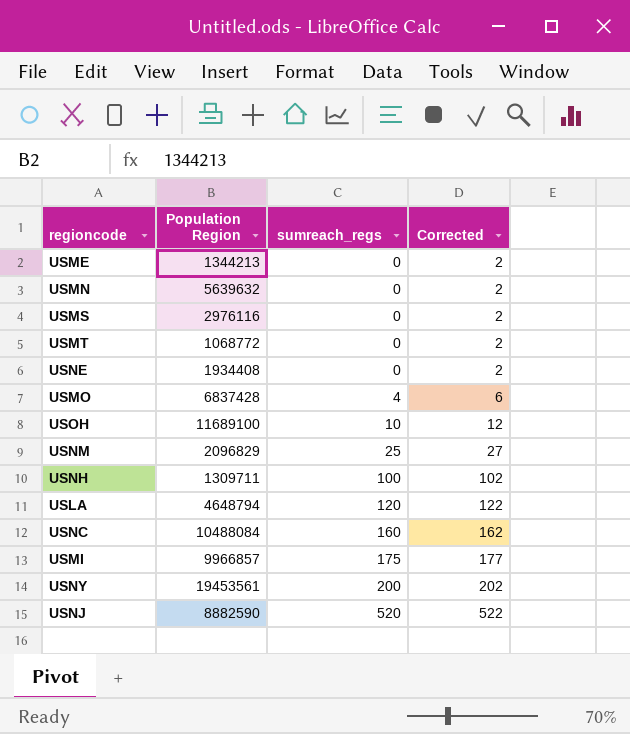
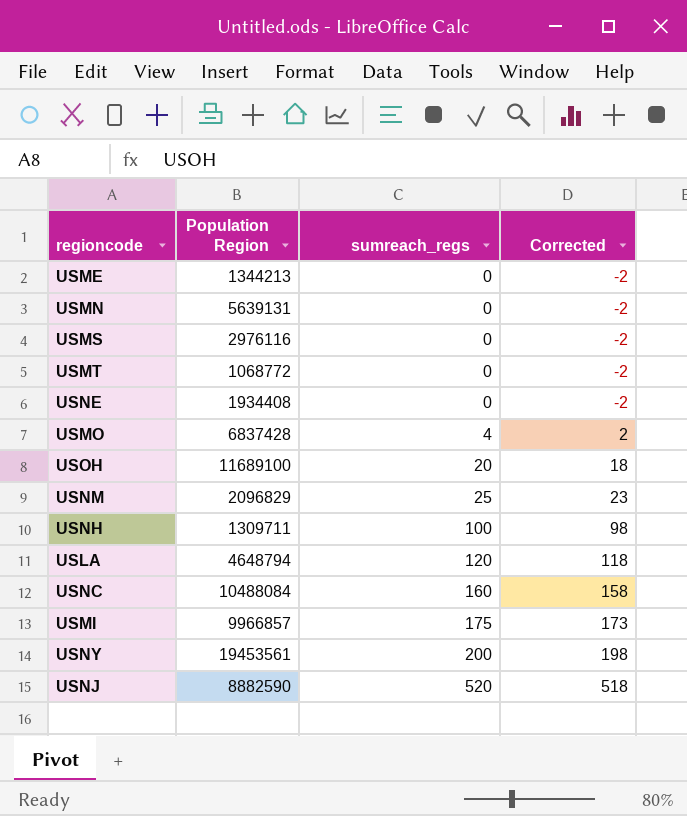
column Corrected | formula: [sumreach_regs] + 2 -> [sumreach_regs] - 2
USMN | Population Region: 5639632 -> 5639131
USOH | sumreach_regs: 10 -> 20

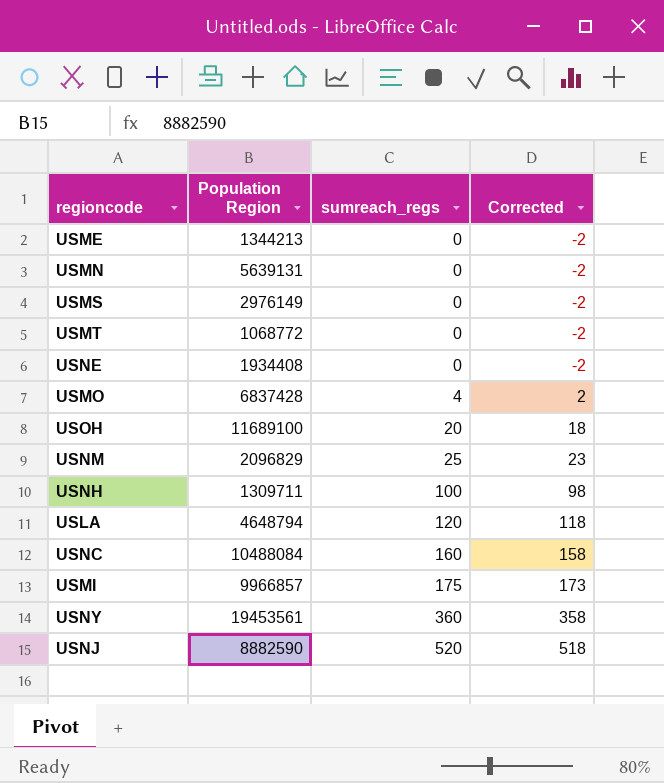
USMS | Population Region: 2976116 -> 2976149
USNY | sumreach_regs: 200 -> 360
USNY | Corrected: 198 -> 358

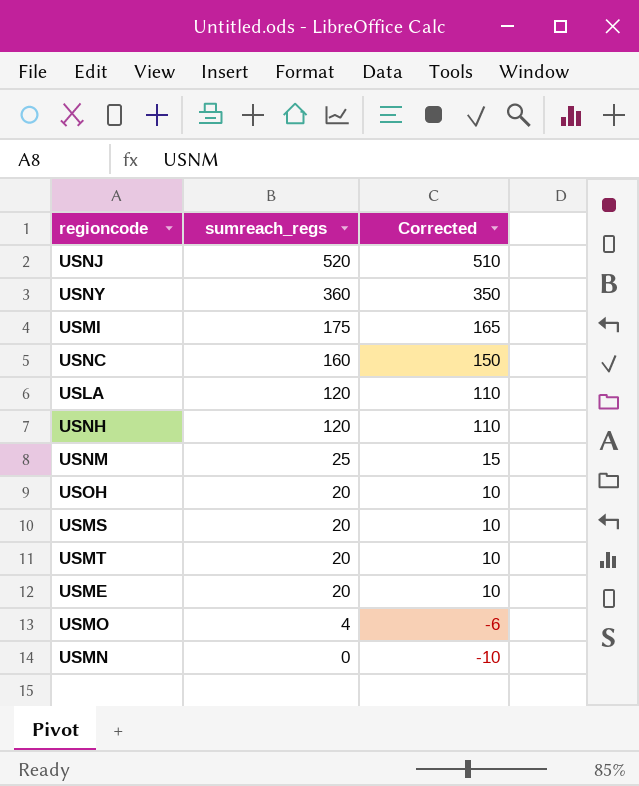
row order: sumreach_regs ascending -> sumreach_regs descending
column Population Region | position: 2 -> none
column Corrected | formula: [sumreach_regs] - 2 -> [sumreach_regs] - 10
row USNE: 1934408 | 0 | -2 -> none
USNH | sumreach_regs: 100 -> 120
USMS | sumreach_regs: 0 -> 20
USMT | sumreach_regs: 0 -> 20
USME | sumreach_regs: 0 -> 20

